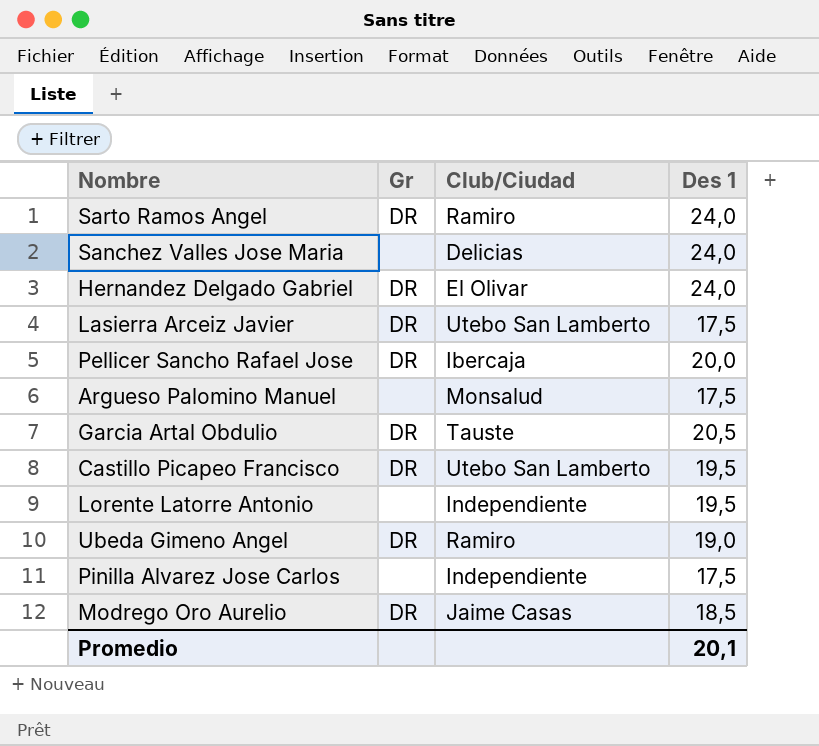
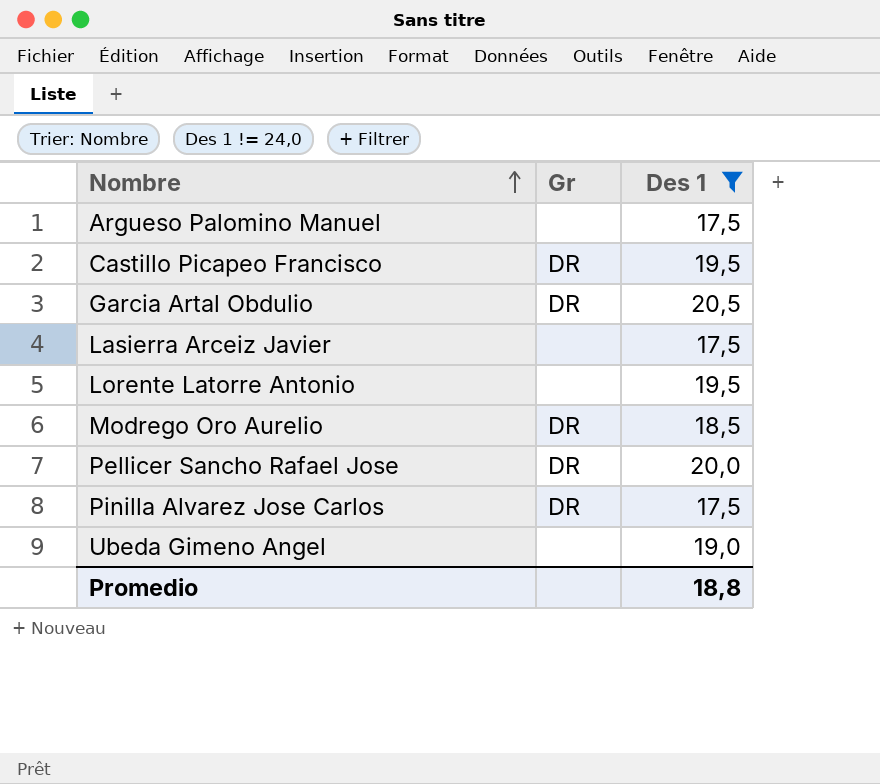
filter: none -> Des 1 != 24,0
row order: none -> Nombre ascending
column Club/Ciudad | position: 3 -> none
Lasierra Arceiz Javier | Gr: DR -> none
Pinilla Alvarez Jose Carlos | Gr: none -> DR
Ubeda Gimeno Angel | Gr: DR -> none
Promedio | Des 1: 20,1 -> 18,8

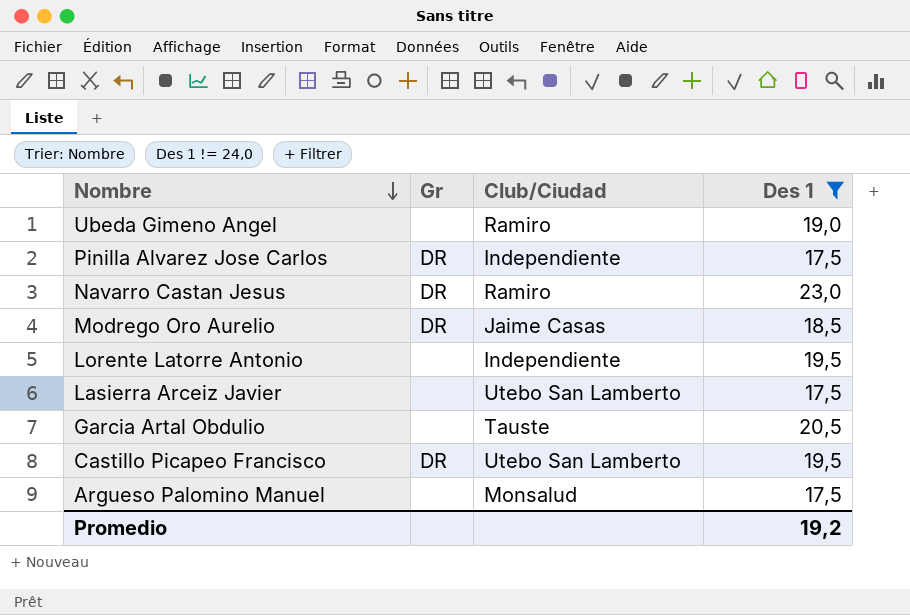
row order: Nombre ascending -> Nombre descending
column Club/Ciudad | position: none -> 3
row Pellicer Sancho Rafael Jose: DR | 20,0 -> none
row Navarro Castan Jesus: none -> DR | Ramiro | 23,0
Garcia Artal Obdulio | Gr: DR -> none
Promedio | Des 1: 18,8 -> 19,2

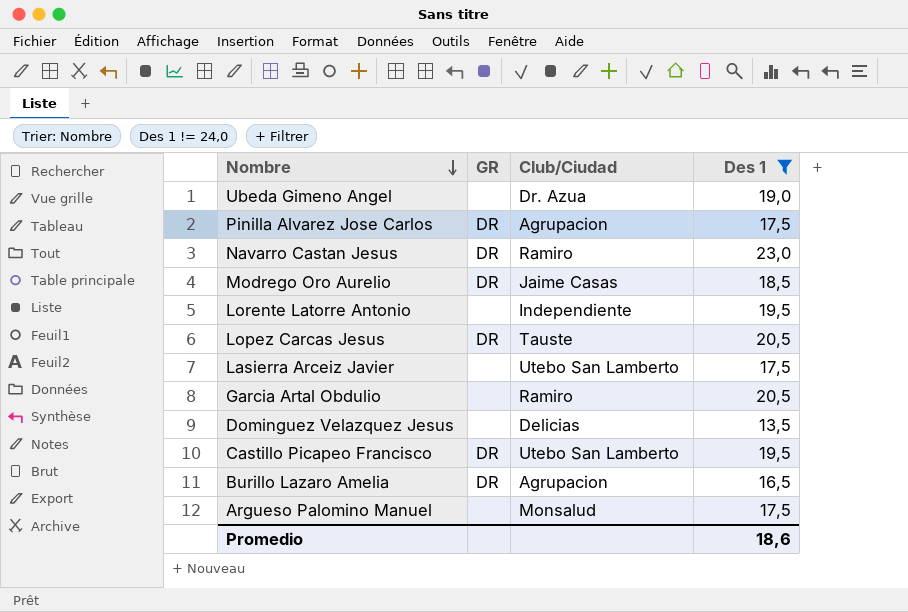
column name: Gr -> GR
Ubeda Gimeno Angel | Club/Ciudad: Ramiro -> Dr. Azua
Pinilla Alvarez Jose Carlos | Club/Ciudad: Independiente -> Agrupacion
row Lopez Carcas Jesus: none -> DR | Tauste | 20,5
Garcia Artal Obdulio | Club/Ciudad: Tauste -> Ramiro
row Dominguez Velazquez Jesus: none -> none | Delicias | 13,5
row Burillo Lazaro Amelia: none -> DR | Agrupacion | 16,5
Promedio | Des 1: 19,2 -> 18,6

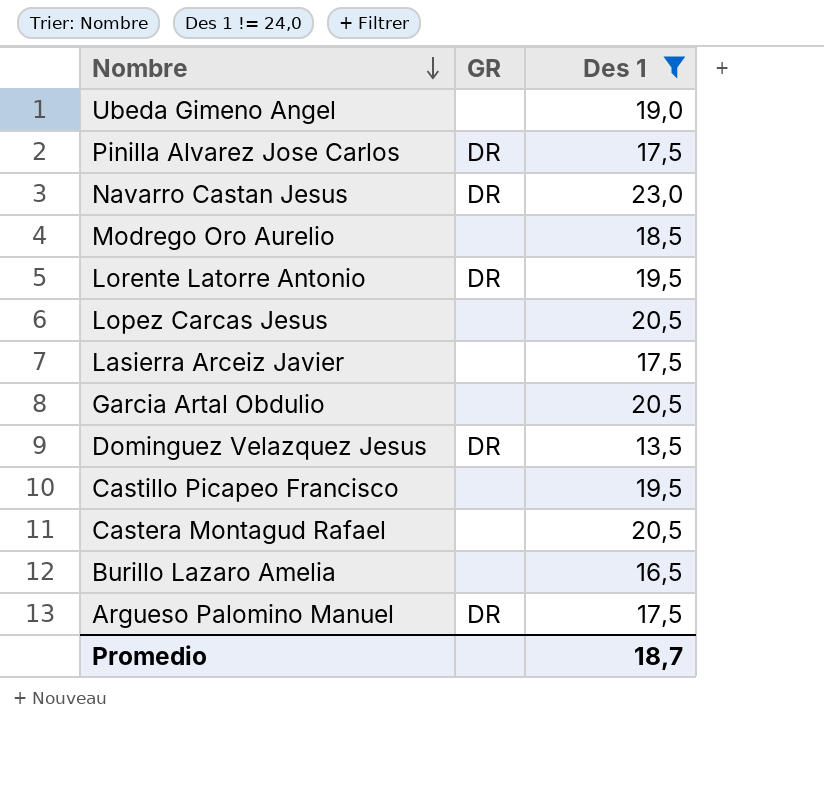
column Club/Ciudad | position: 3 -> none
Modrego Oro Aurelio | GR: DR -> none
Lorente Latorre Antonio | GR: none -> DR
Lopez Carcas Jesus | GR: DR -> none
Dominguez Velazquez Jesus | GR: none -> DR
Castillo Picapeo Francisco | GR: DR -> none
row Castera Montagud Rafael: none -> none | 20,5
Burillo Lazaro Amelia | GR: DR -> none
Argueso Palomino Manuel | GR: none -> DR
Promedio | Des 1: 18,6 -> 18,7

